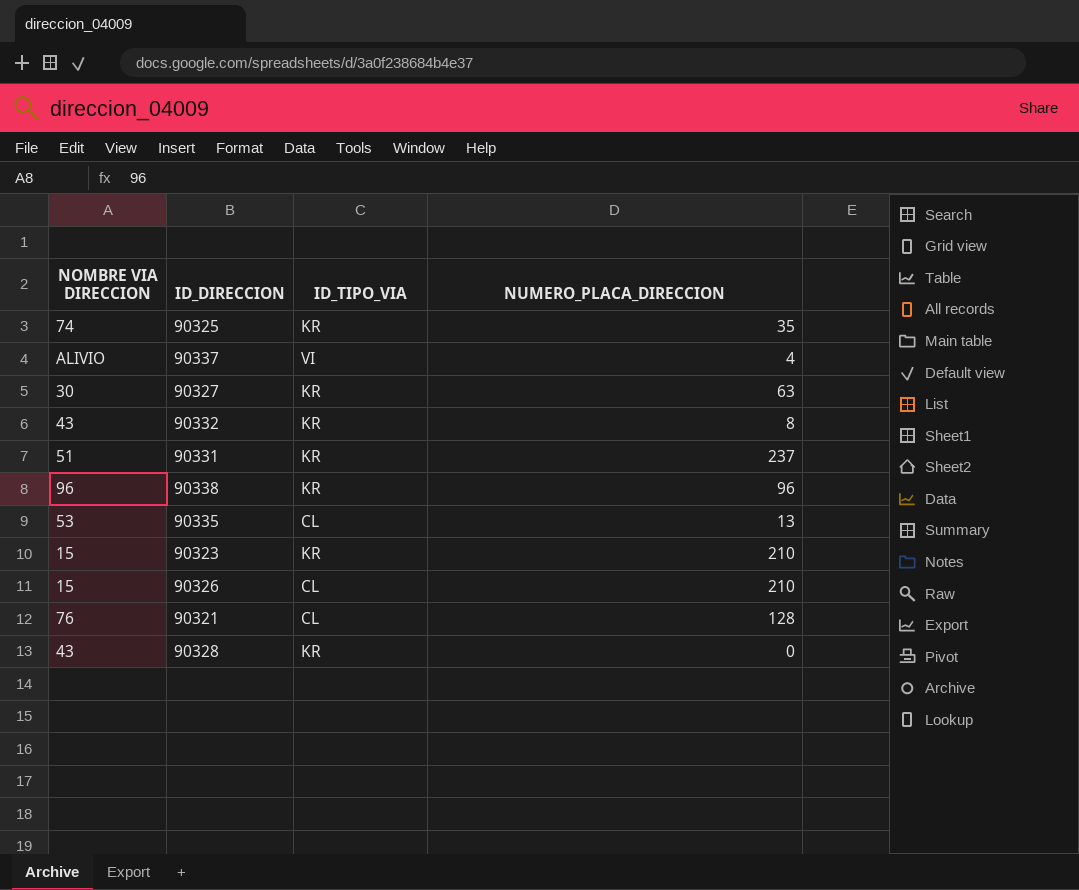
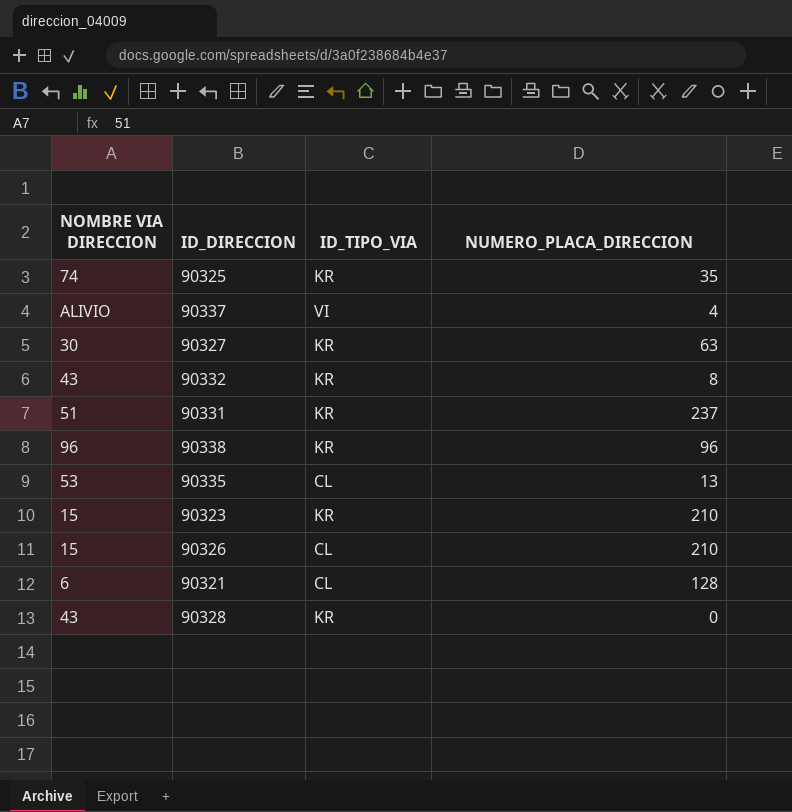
90321 | NOMBRE VIA DIRECCION: 76 -> 6

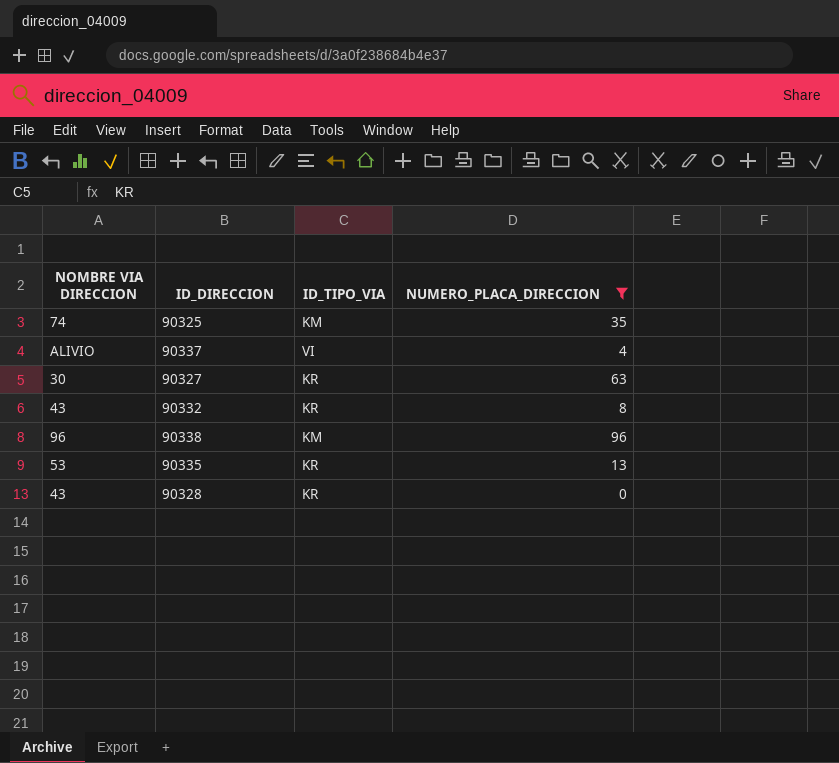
filter: none -> NUMERO_PLACA_DIRECCION <= 96
90325 | ID_TIPO_VIA: KR -> KM
90338 | ID_TIPO_VIA: KR -> KM
90335 | ID_TIPO_VIA: CL -> KR

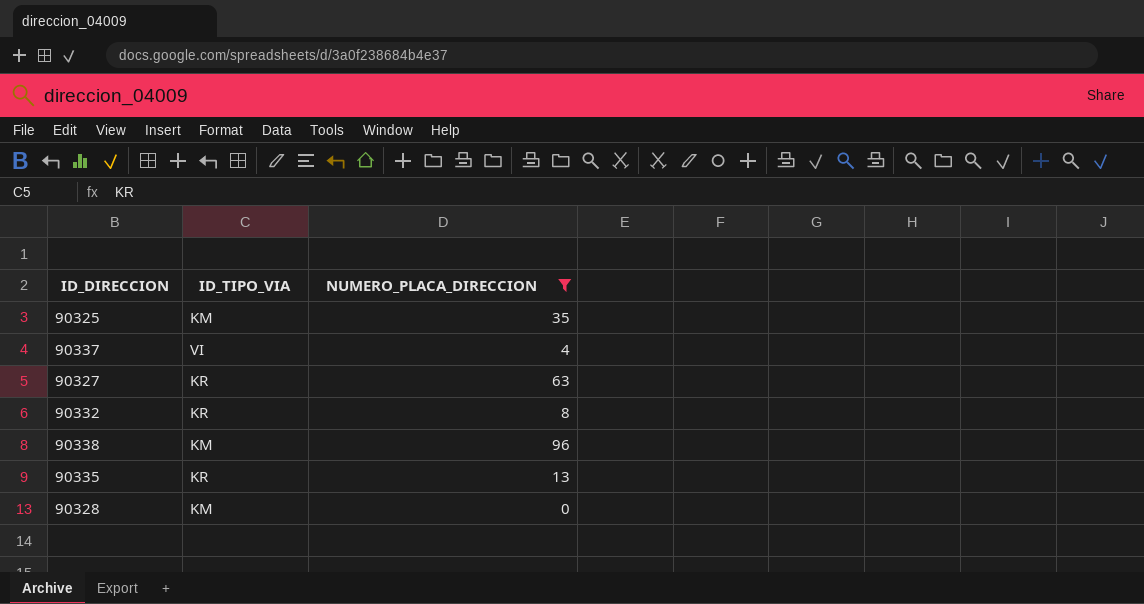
column NOMBRE VIA DIRECCION | position: 1 -> none
90328 | ID_TIPO_VIA: KR -> KM

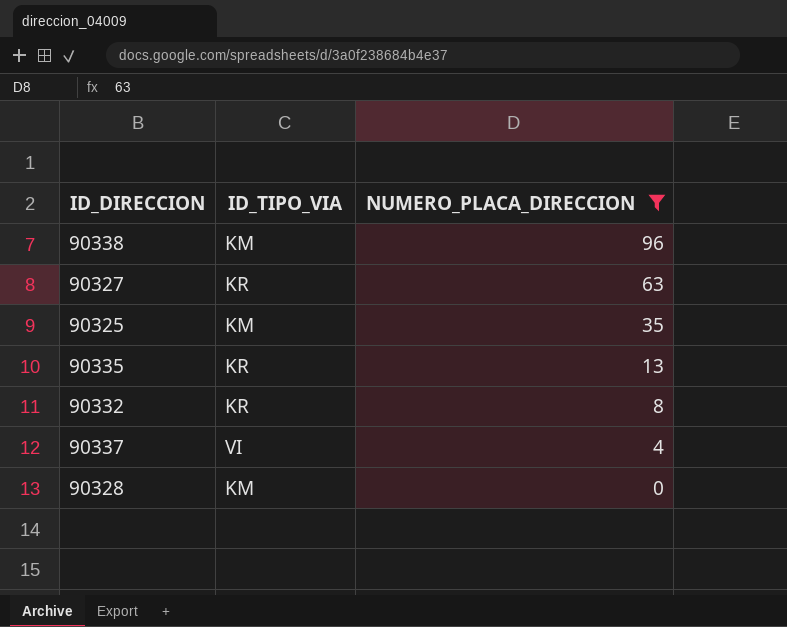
row order: none -> NUMERO_PLACA_DIRECCION descending

